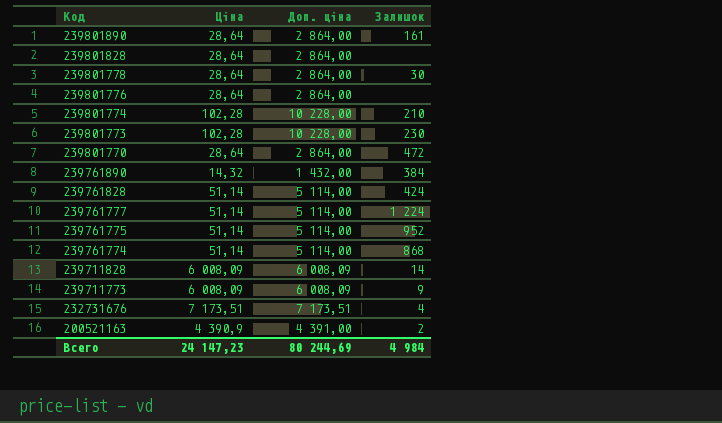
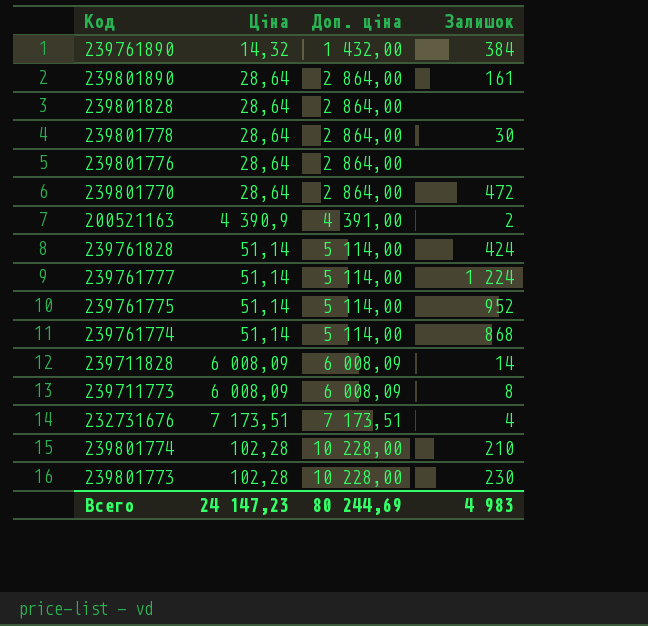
row order: Код descending -> Доп. ціна ascending
239711773 | Залишок: 9 -> 8
Всего | Залишок: 4 984 -> 4 983

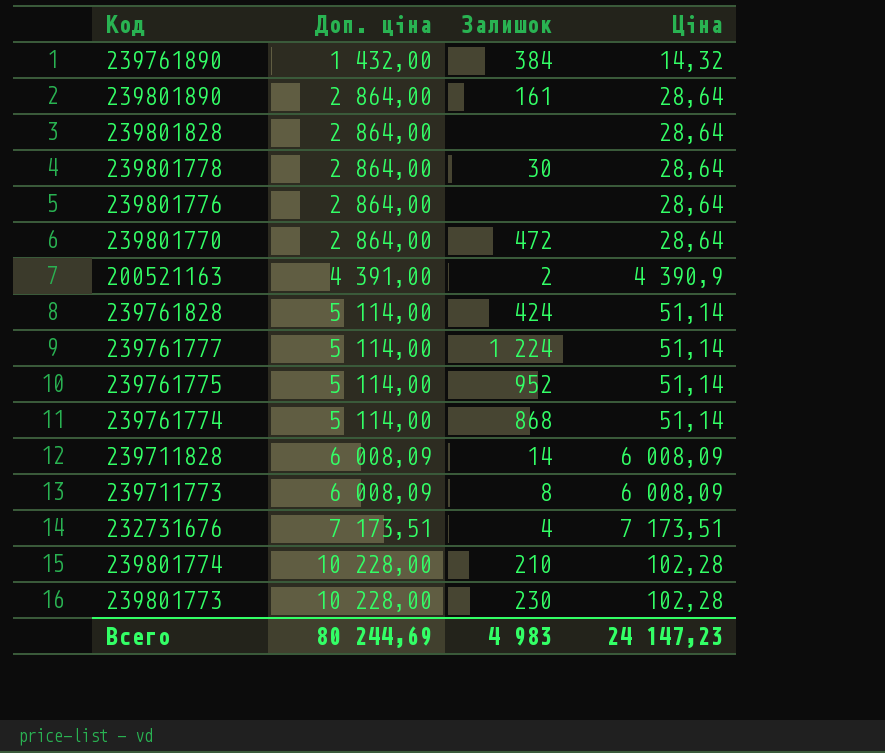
column Ціна | position: 2 -> 4

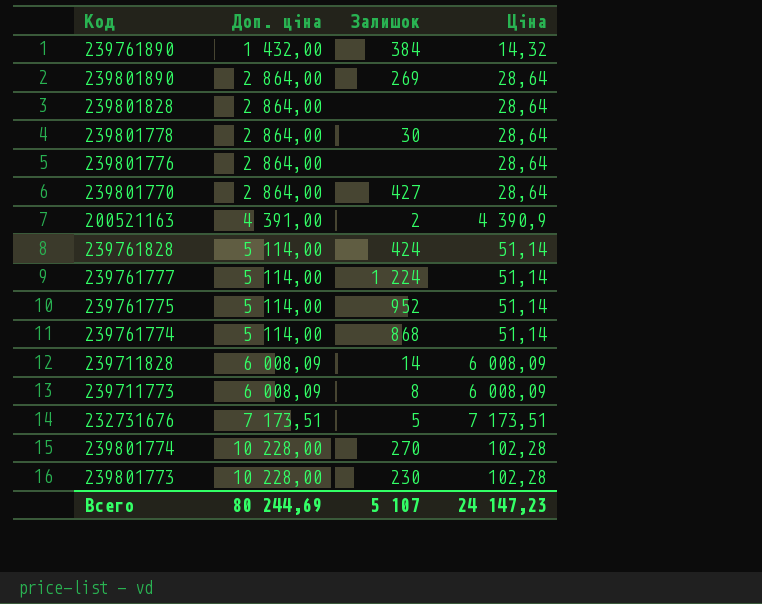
239801890 | Залишок: 161 -> 269
239801770 | Залишок: 472 -> 427
232731676 | Залишок: 4 -> 5
239801774 | Залишок: 210 -> 270
Всего | Залишок: 4 983 -> 5 107

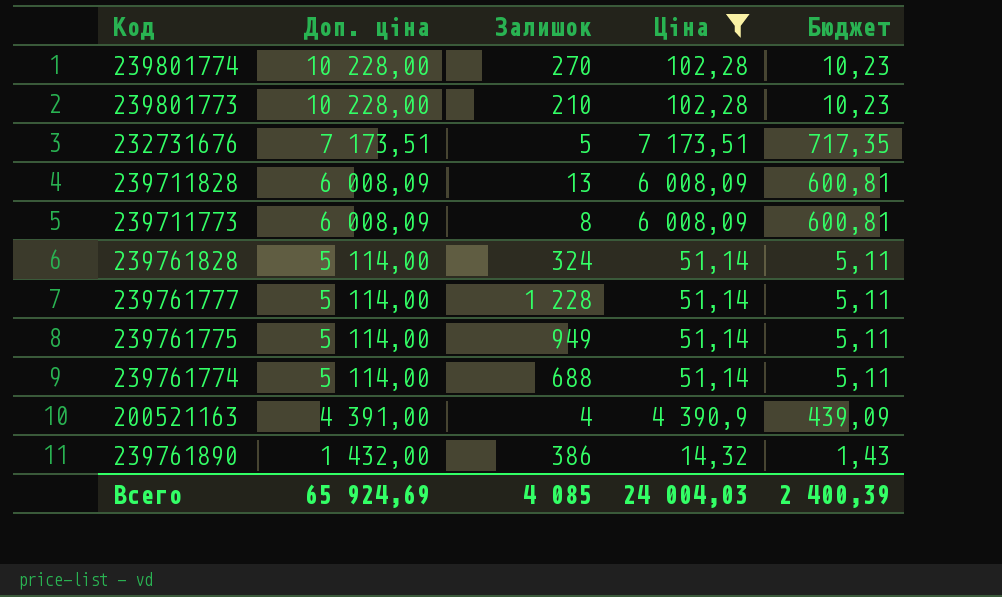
filter: none -> Ціна != 28,64
row order: Доп. ціна ascending -> Доп. ціна descending
column Бюджет | formula: none -> [Ціна] * 0,1
239801773 | Залишок: 230 -> 210
239711828 | Залишок: 14 -> 13
239761828 | Залишок: 424 -> 324
239761777 | Залишок: 1 224 -> 1 228
239761775 | Залишок: 952 -> 949
239761774 | Залишок: 868 -> 688
200521163 | Залишок: 2 -> 4
239761890 | Залишок: 384 -> 386
Всего | Доп. ціна: 80 244,69 -> 65 924,69
Всего | Залишок: 5 107 -> 4 085
Всего | Ціна: 24 147,23 -> 24 004,03

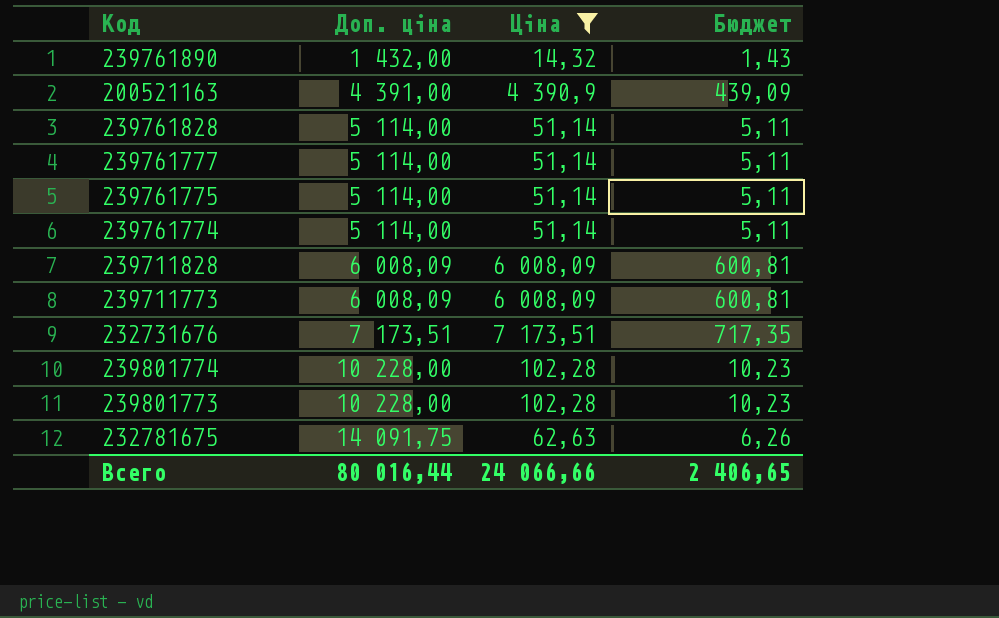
row order: Доп. ціна descending -> Доп. ціна ascending
column Залишок | position: 3 -> none
row 232781675: none -> 14 091,75 | 62,63 | 6,26
Всего | Доп. ціна: 65 924,69 -> 80 016,44
Всего | Ціна: 24 004,03 -> 24 066,66
Всего | Бюджет: 2 400,39 -> 2 406,65

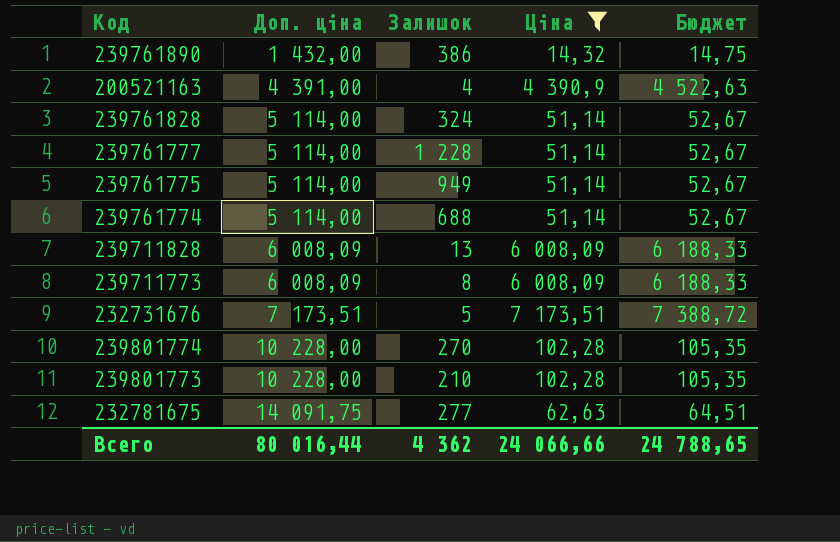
column Залишок | position: none -> 3
column Бюджет | formula: [Ціна] * 0,1 -> [Ціна] * 1,03
Всего | Бюджет: 2 406,65 -> 24 788,65

